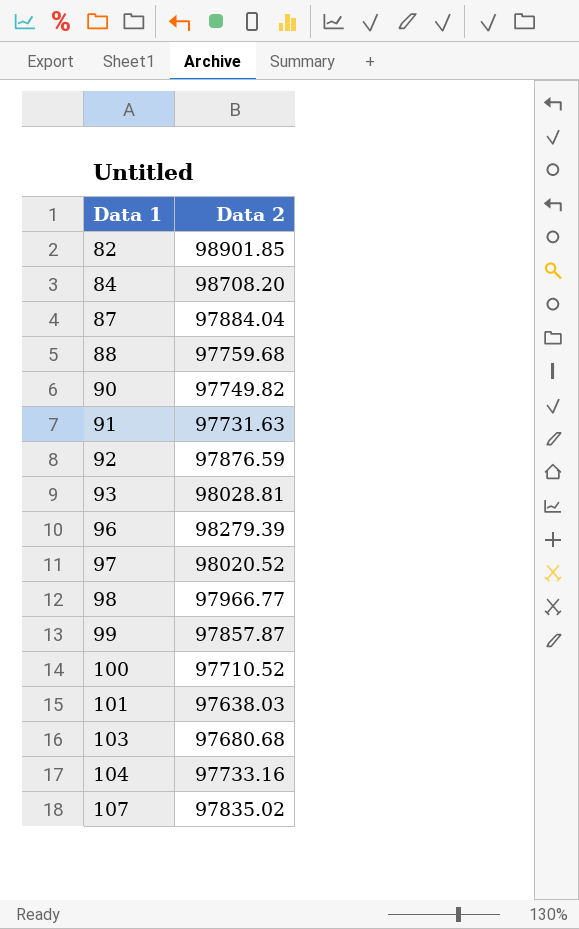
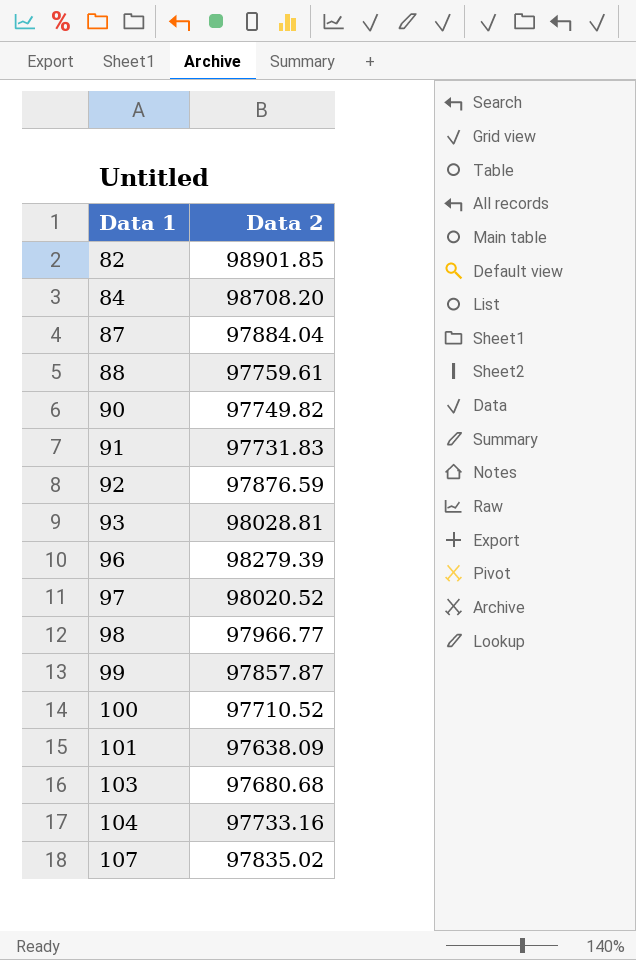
88 | Data 2: 97759.68 -> 97759.61
91 | Data 2: 97731.63 -> 97731.83
101 | Data 2: 97638.03 -> 97638.09

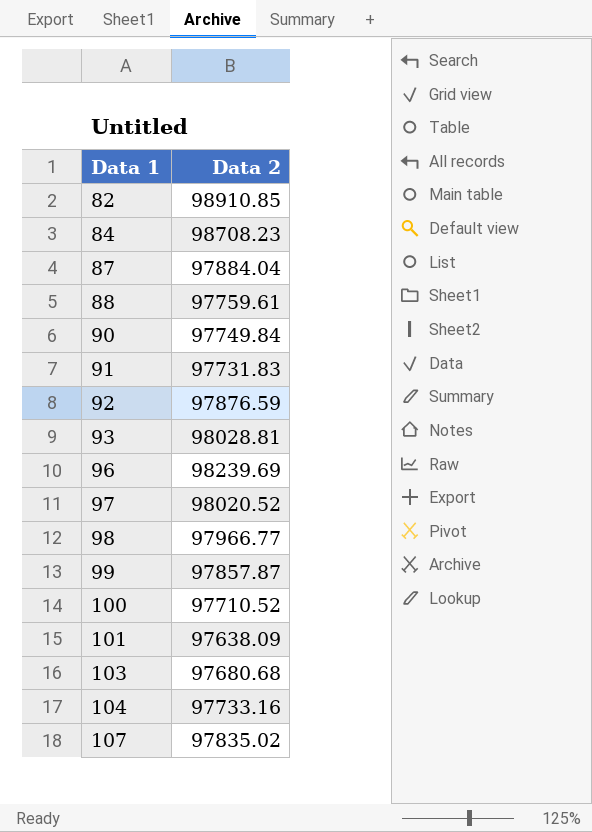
82 | Data 2: 98901.85 -> 98910.85
84 | Data 2: 98708.20 -> 98708.23
90 | Data 2: 97749.82 -> 97749.84
96 | Data 2: 98279.39 -> 98239.69

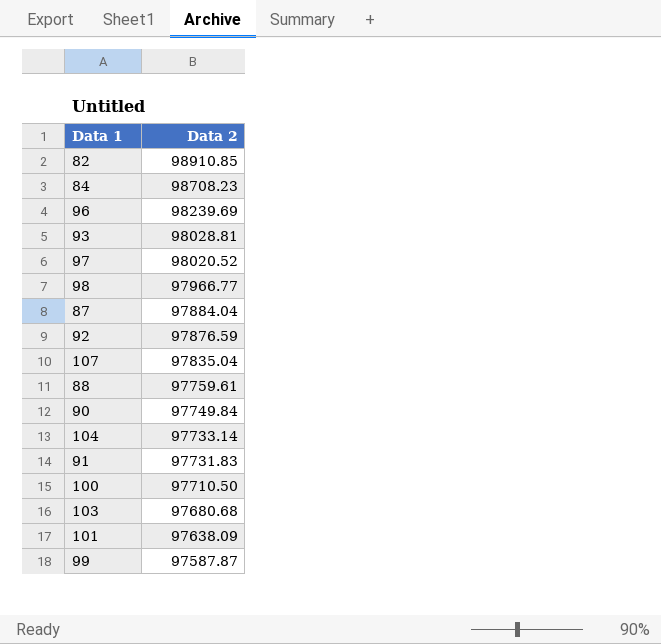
row order: Data 1 ascending -> Data 2 descending
107 | Data 2: 97835.02 -> 97835.04
104 | Data 2: 97733.16 -> 97733.14
100 | Data 2: 97710.52 -> 97710.50
99 | Data 2: 97857.87 -> 97587.87

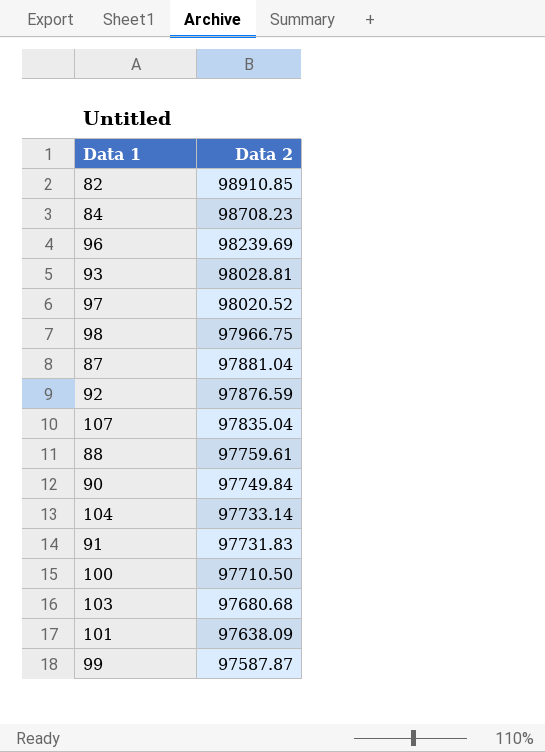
98 | Data 2: 97966.77 -> 97966.75
87 | Data 2: 97884.04 -> 97881.04

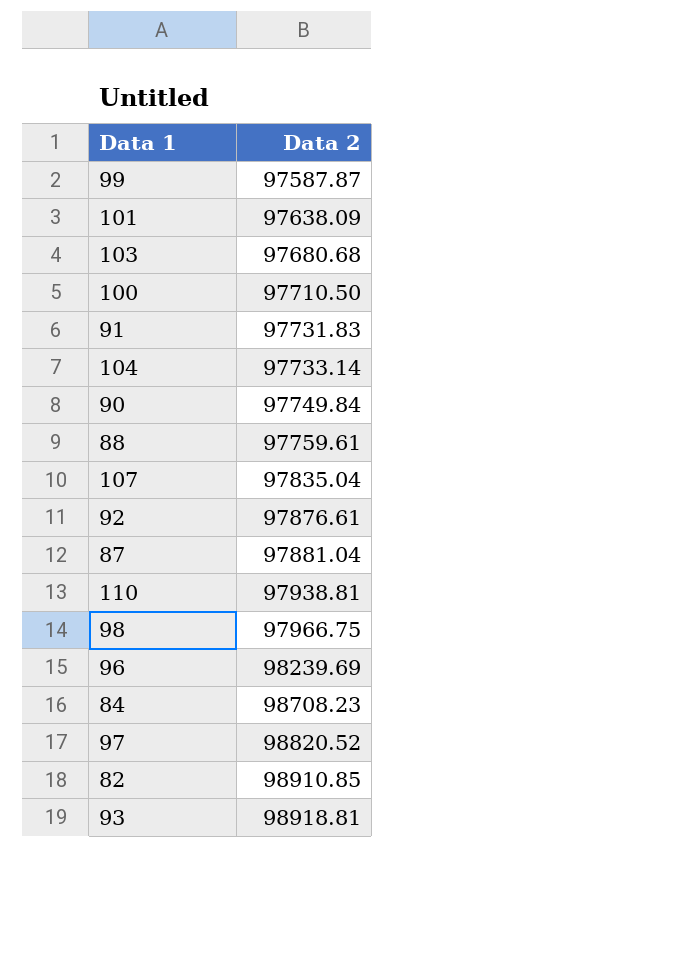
row order: Data 2 descending -> Data 2 ascending
92 | Data 2: 97876.59 -> 97876.61
row 110: none -> 97938.81
97 | Data 2: 98020.52 -> 98820.52
93 | Data 2: 98028.81 -> 98918.81

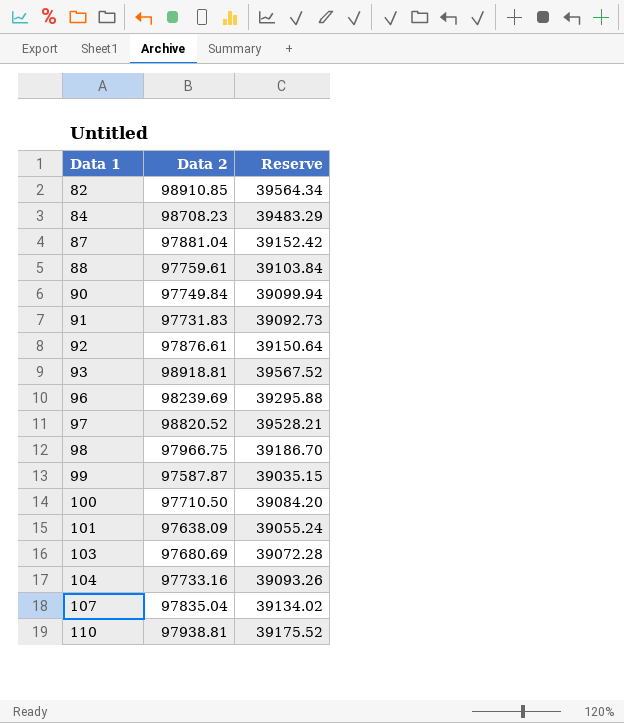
row order: Data 2 ascending -> Data 1 ascending
column Reserve | formula: none -> [Data 2] * 0.4
103 | Data 2: 97680.68 -> 97680.69
104 | Data 2: 97733.14 -> 97733.16

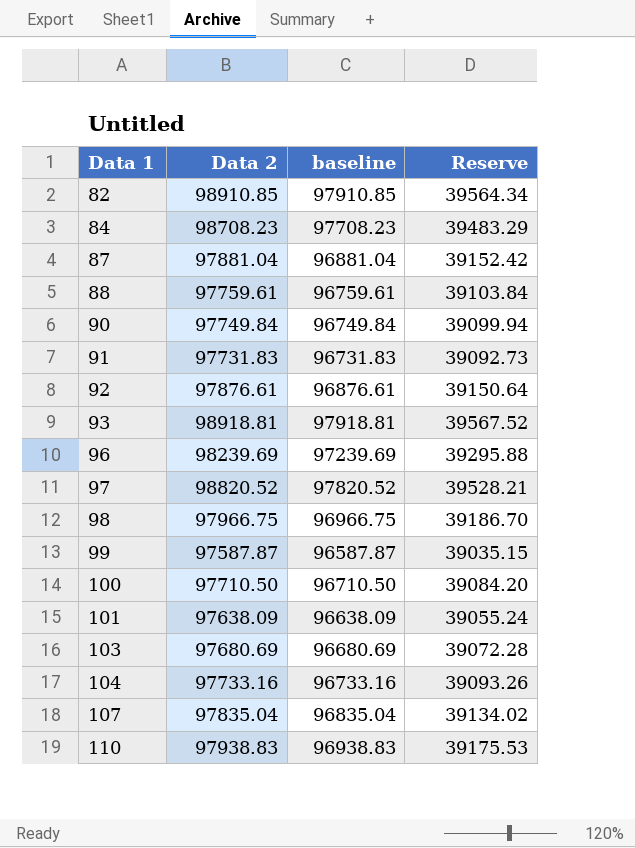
column baseline | formula: none -> [Data 2] - 1000
110 | Data 2: 97938.81 -> 97938.83
110 | Reserve: 39175.52 -> 39175.53

